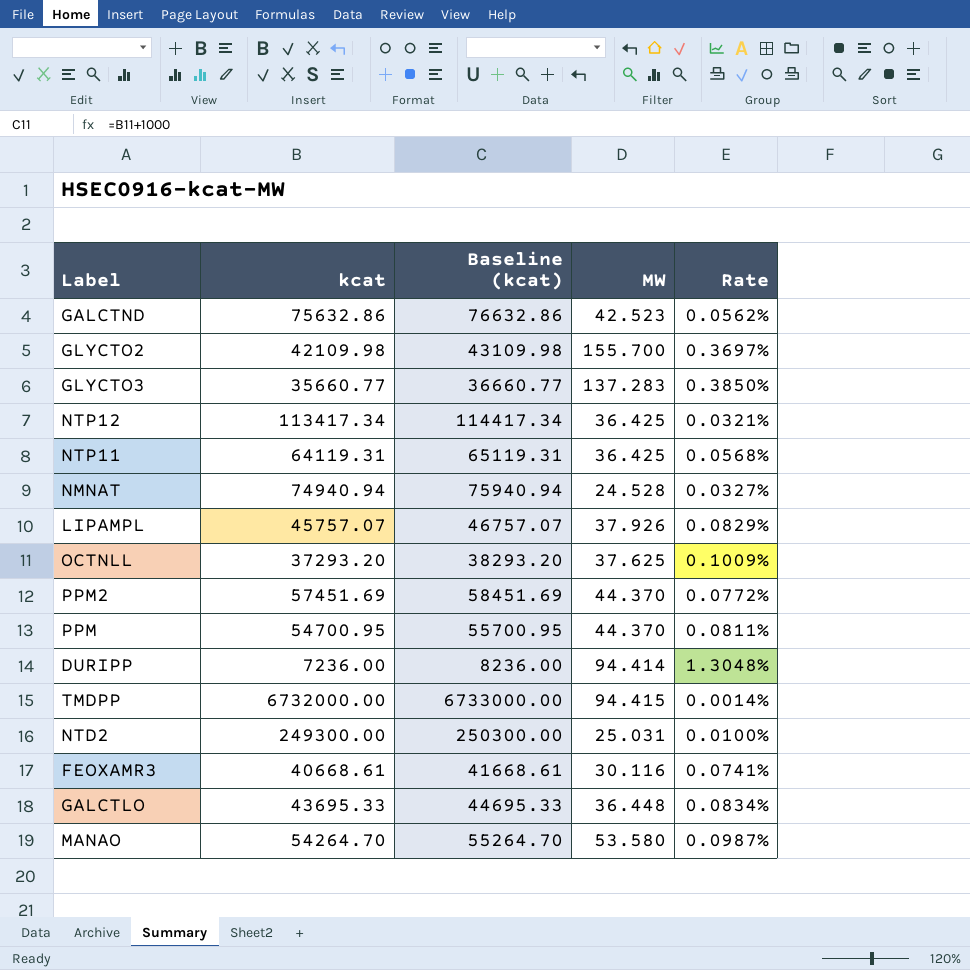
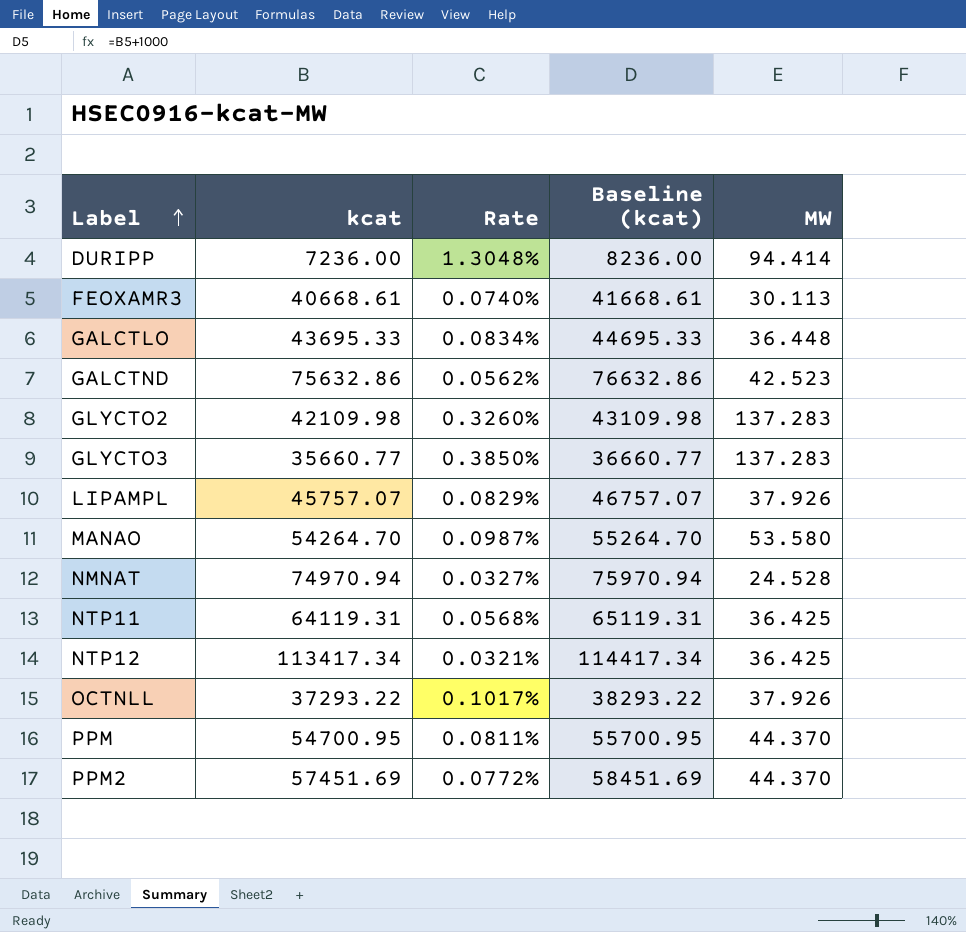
row order: none -> Label ascending
column Rate | position: 5 -> 3
row TMDPP: 6732000.00 | 6733000.00 | 94.415 | 0.0014% -> none
row NTD2: 249300.00 | 250300.00 | 25.031 | 0.0100% -> none
FEOXAMR3 | Rate: 0.0741% -> 0.0740%
FEOXAMR3 | MW: 30.116 -> 30.113
GLYCTO2 | Rate: 0.3697% -> 0.3260%
GLYCTO2 | MW: 155.700 -> 137.283
NMNAT | kcat: 74940.94 -> 74970.94
NMNAT | Baseline (kcat): 75940.94 -> 75970.94
OCTNLL | kcat: 37293.20 -> 37293.22
OCTNLL | Rate: 0.1009% -> 0.1017%
OCTNLL | Baseline (kcat): 38293.20 -> 38293.22
OCTNLL | MW: 37.625 -> 37.926

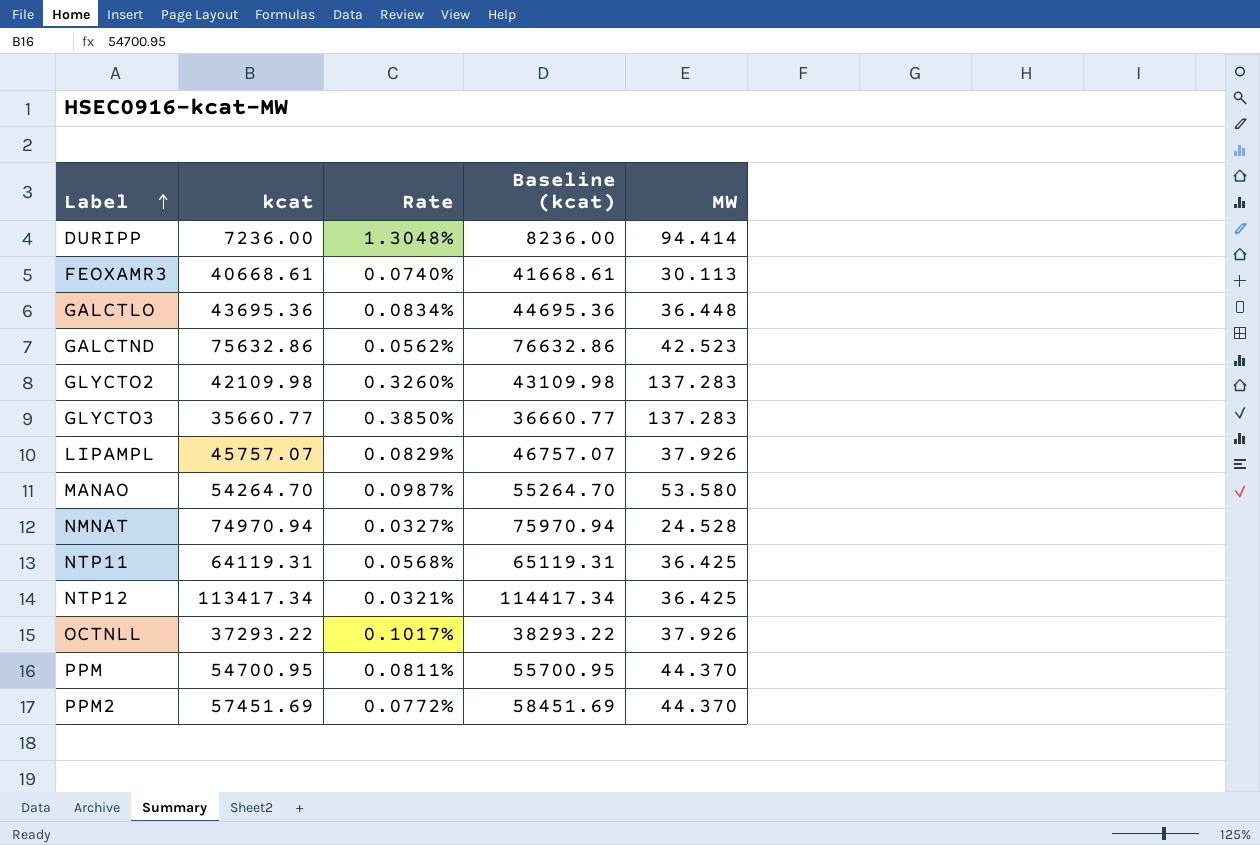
GALCTLO | kcat: 43695.33 -> 43695.36
GALCTLO | Baseline (kcat): 44695.33 -> 44695.36

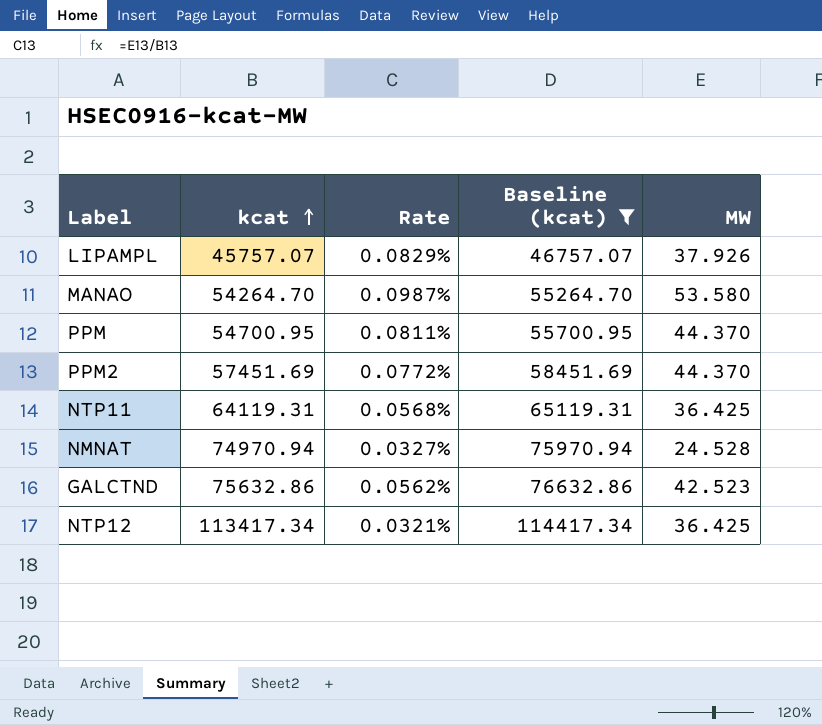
filter: none -> Baseline (kcat) >= 46757.07
row order: Label ascending -> kcat ascending

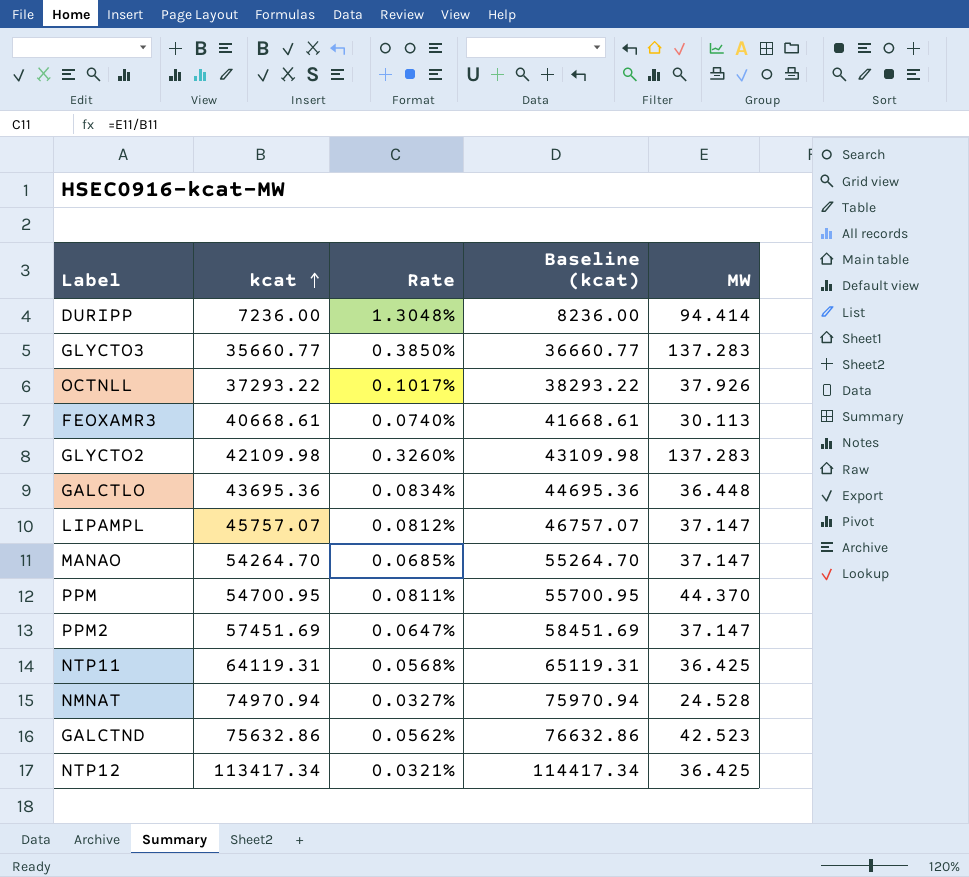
filter: Baseline (kcat) >= 46757.07 -> none
LIPAMPL | Rate: 0.0829% -> 0.0812%
LIPAMPL | MW: 37.926 -> 37.147
MANAO | Rate: 0.0987% -> 0.0685%
MANAO | MW: 53.580 -> 37.147
PPM2 | Rate: 0.0772% -> 0.0647%
PPM2 | MW: 44.370 -> 37.147

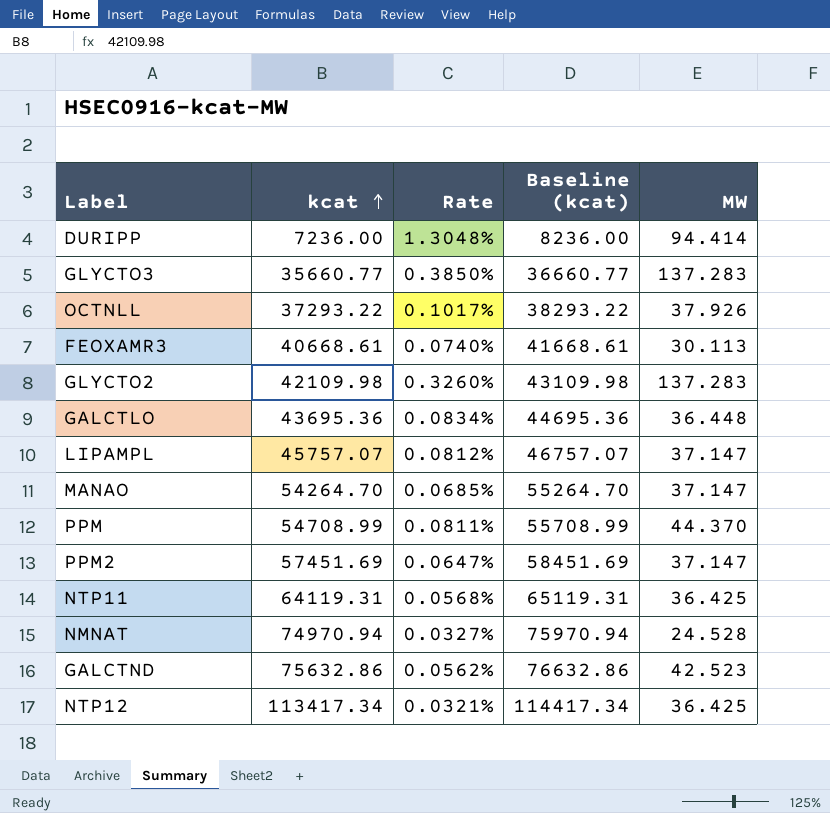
PPM | kcat: 54700.95 -> 54708.99
PPM | Baseline (kcat): 55700.95 -> 55708.99

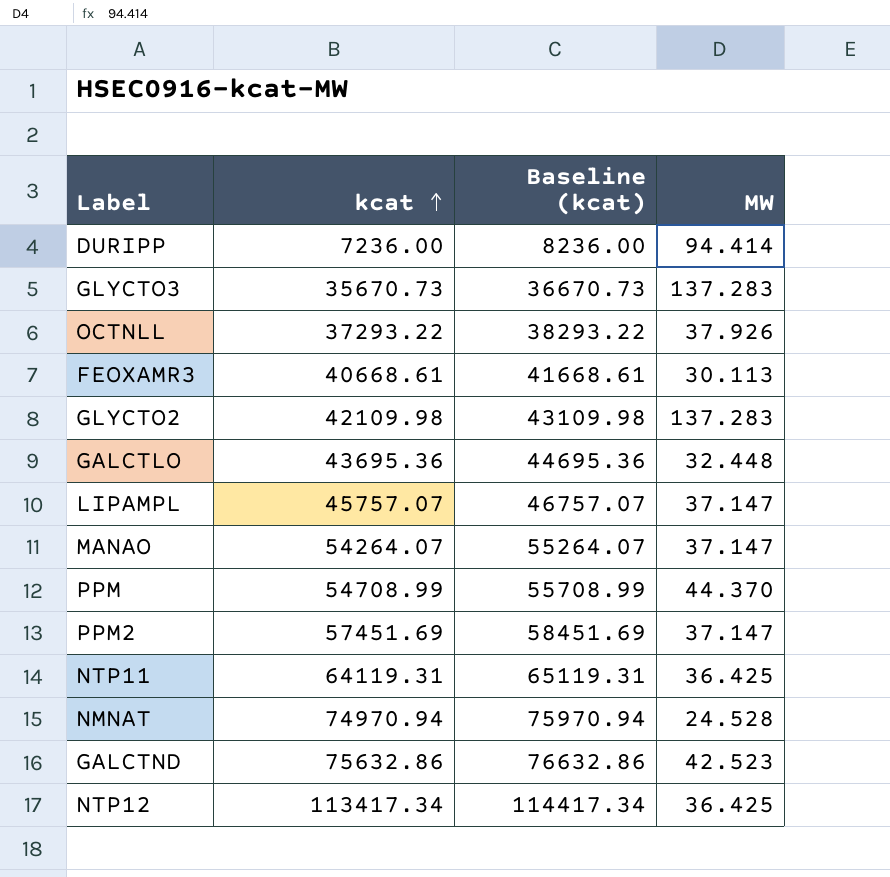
column Rate | formula: [MW] / [kcat] -> none
GLYCTO3 | kcat: 35660.77 -> 35670.73
GLYCTO3 | Baseline (kcat): 36660.77 -> 36670.73
GALCTLO | MW: 36.448 -> 32.448
MANAO | kcat: 54264.70 -> 54264.07
MANAO | Baseline (kcat): 55264.70 -> 55264.07

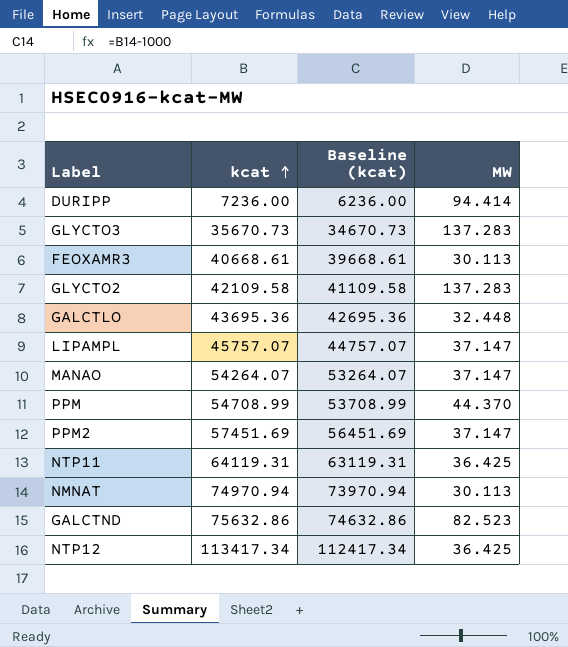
column Baseline (kcat) | formula: [kcat] + 1000 -> [kcat] - 1000
row OCTNLL: 37293.22 | 38293.22 | 37.926 -> none
GLYCTO2 | kcat: 42109.98 -> 42109.58
NMNAT | MW: 24.528 -> 30.113
GALCTND | MW: 42.523 -> 82.523

